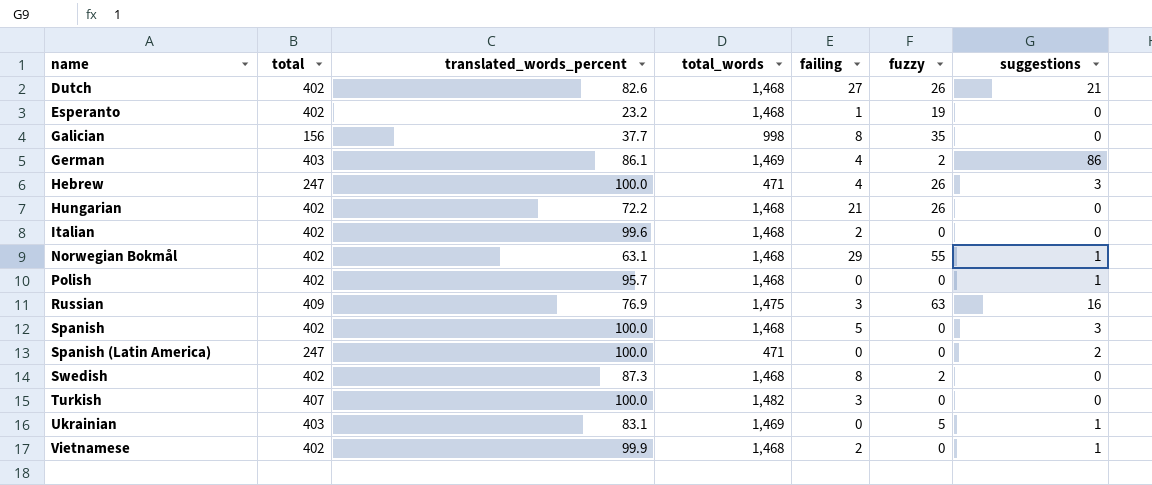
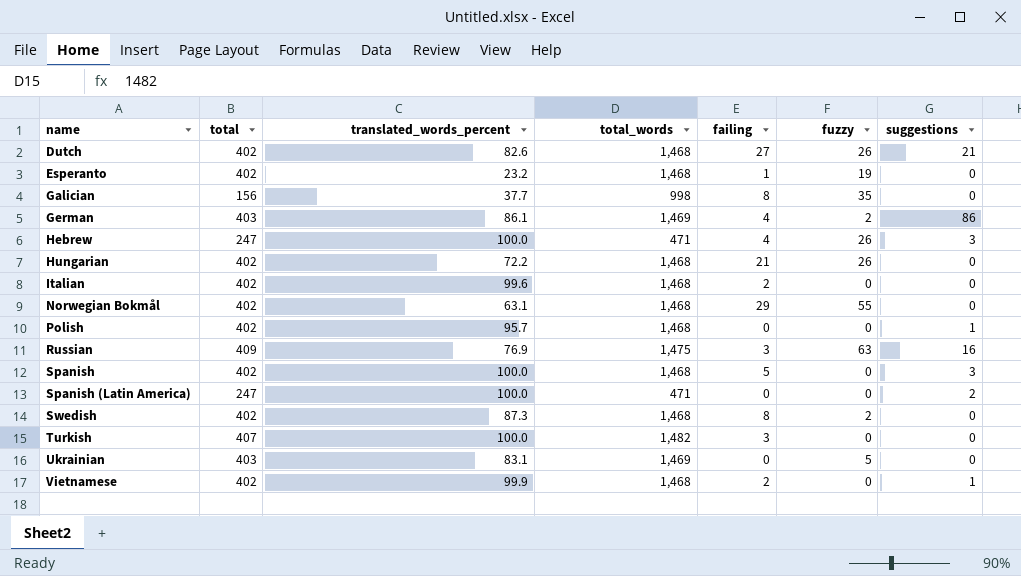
Norwegian Bokmål | suggestions: 1 -> 0
Ukrainian | suggestions: 1 -> 0

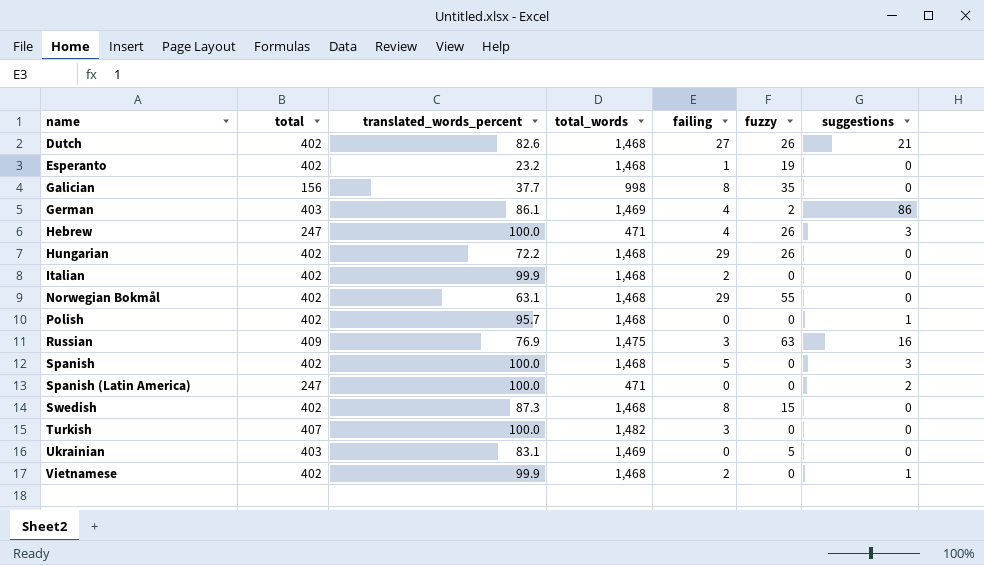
Hungarian | failing: 21 -> 29
Italian | translated_words_percent: 99.6 -> 99.9
Swedish | fuzzy: 2 -> 15

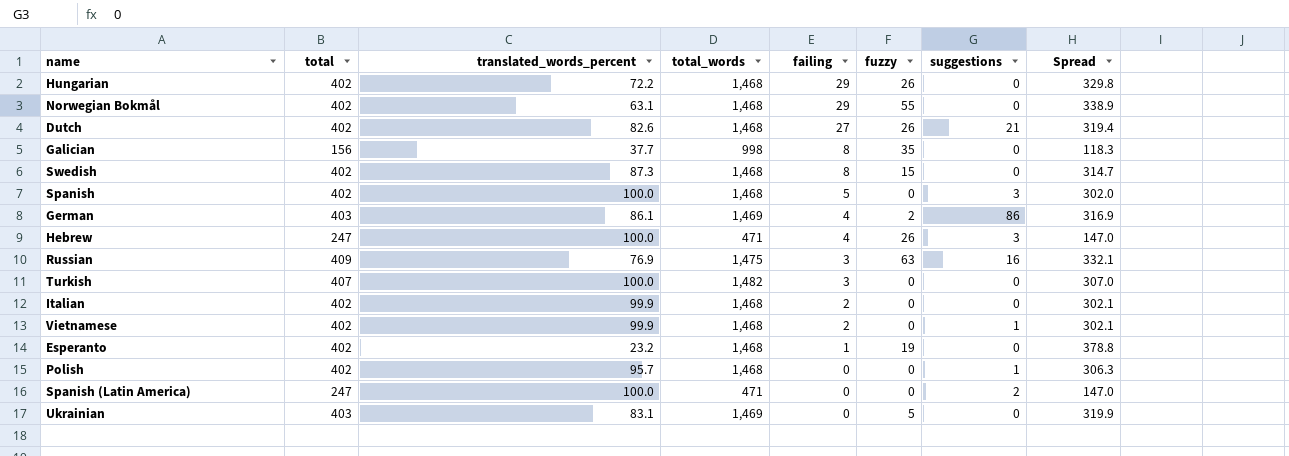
row order: name ascending -> failing descending
column Spread | formula: none -> [total] - [translated_words_percent]

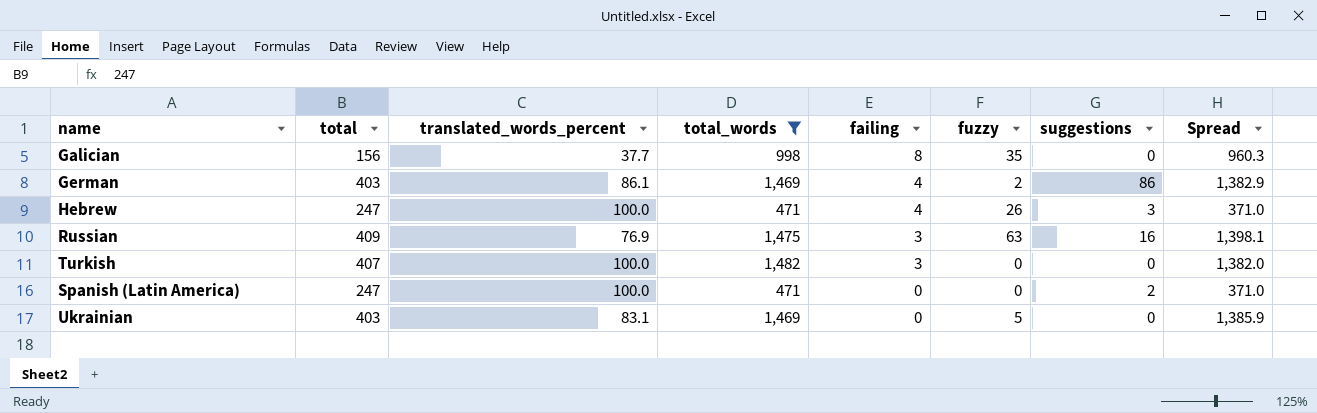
filter: none -> total_words != 1,468
column Spread | formula: [total] - [translated_words_percent] -> [total_words] - [translated_words_percent]

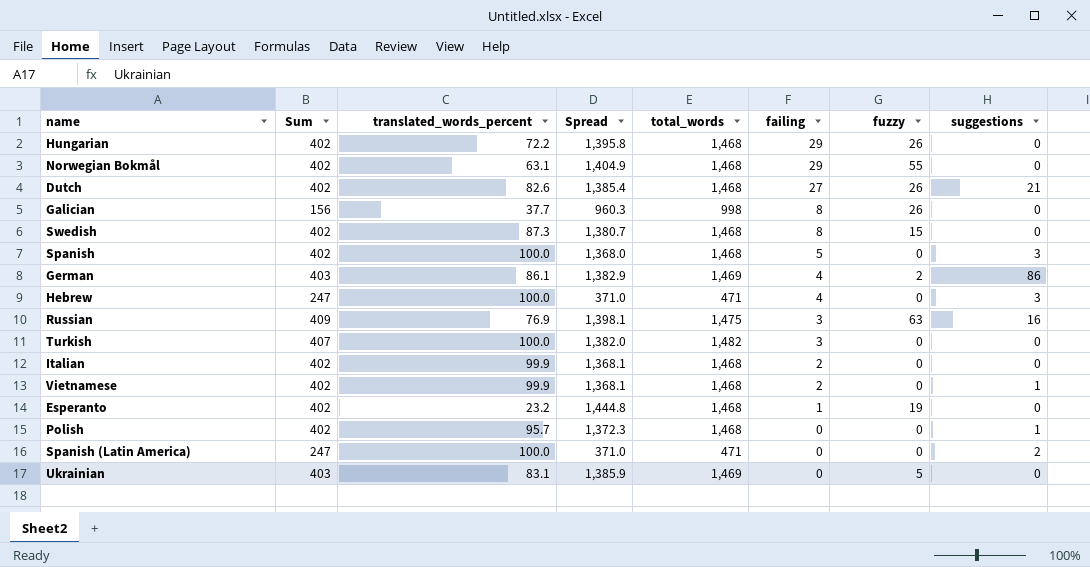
filter: total_words != 1,468 -> none
column name: total -> Sum
column Spread | position: 8 -> 4
Galician | fuzzy: 35 -> 26
Hebrew | fuzzy: 26 -> 0

